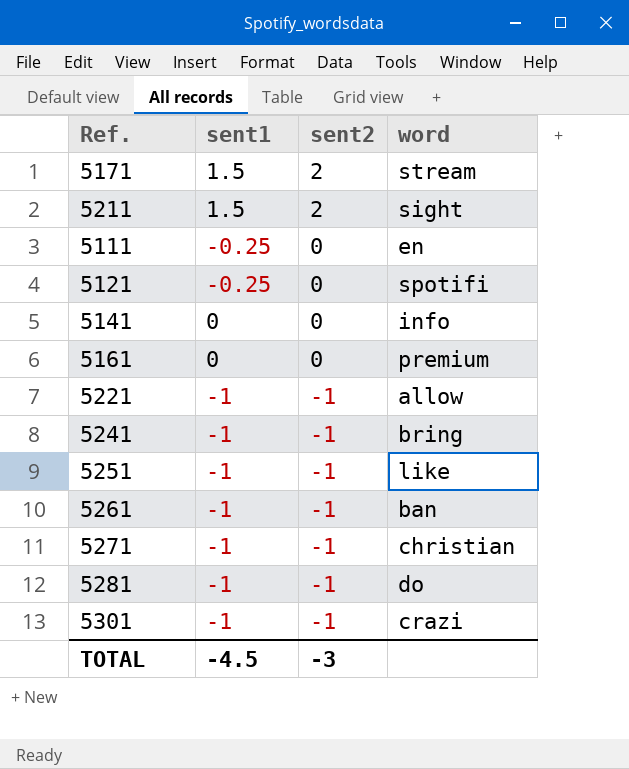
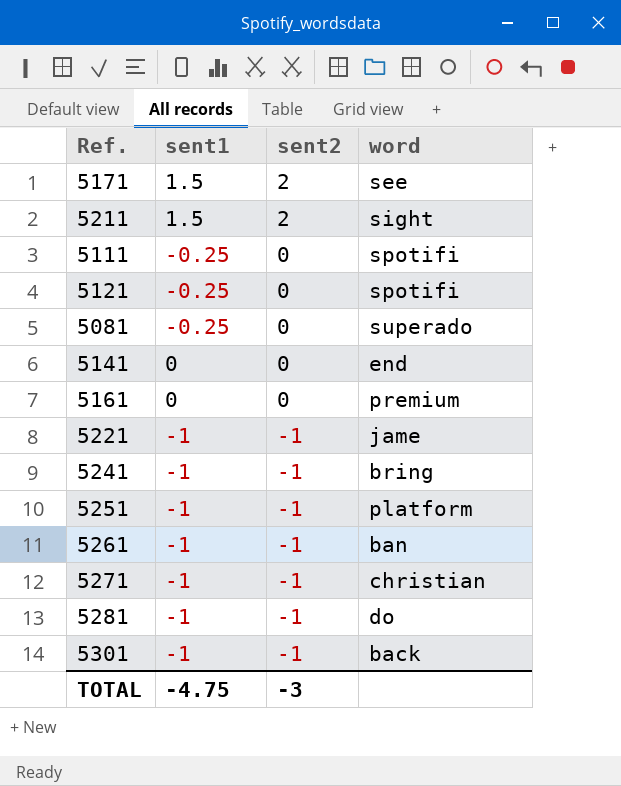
5171 | word: stream -> see
5111 | word: en -> spotifi
row 5081: none -> -0.25 | 0 | superado
5141 | word: info -> end
5221 | word: allow -> jame
5251 | word: like -> platform
5301 | word: crazi -> back
TOTAL | sent1: -4.5 -> -4.75

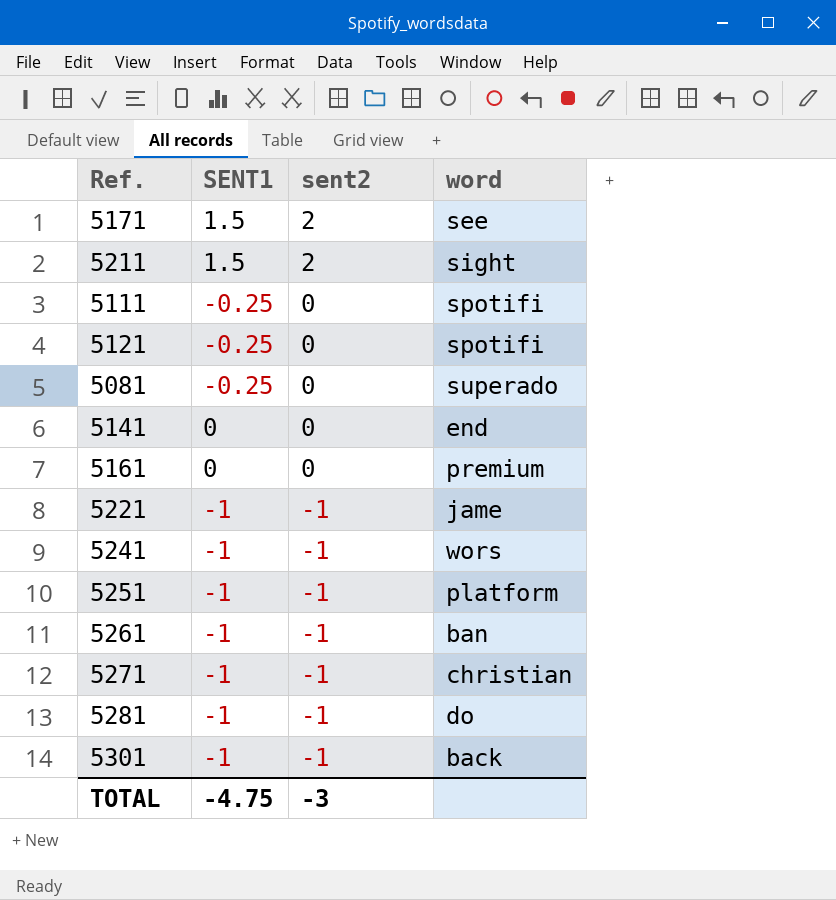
column name: sent1 -> SENT1
5241 | word: bring -> wors

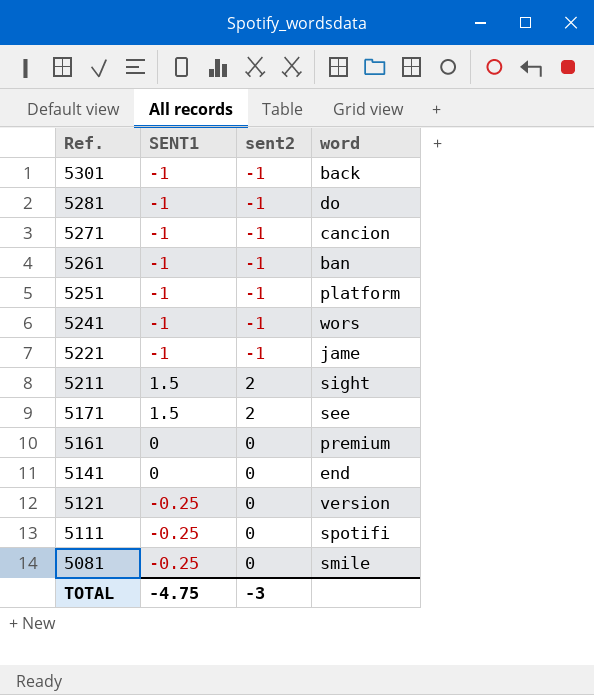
row order: sent2 descending -> Ref. descending
5271 | word: christian -> cancion
5121 | word: spotifi -> version
5081 | word: superado -> smile

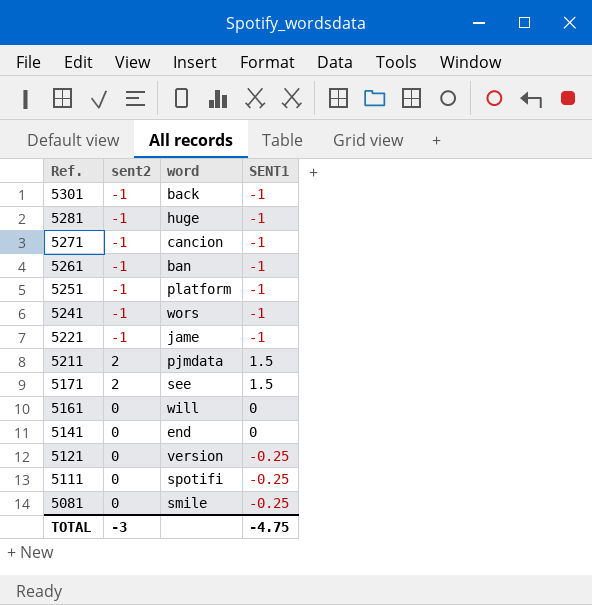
column SENT1 | position: 2 -> 4
5281 | word: do -> huge
5211 | word: sight -> pjmdata
5161 | word: premium -> will

